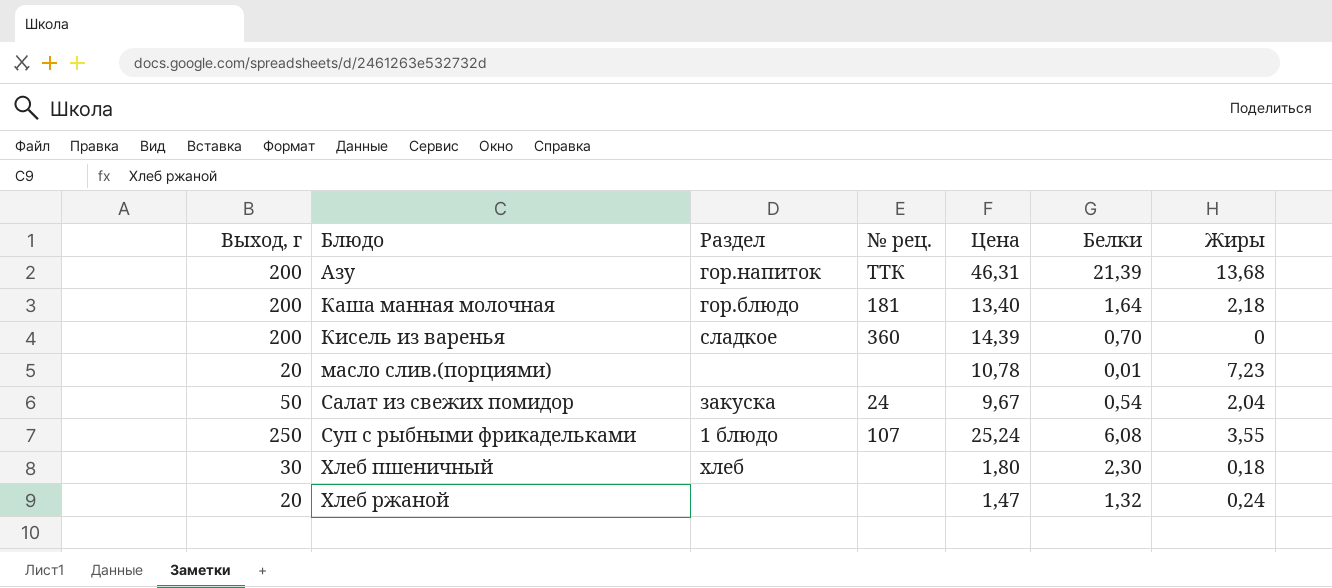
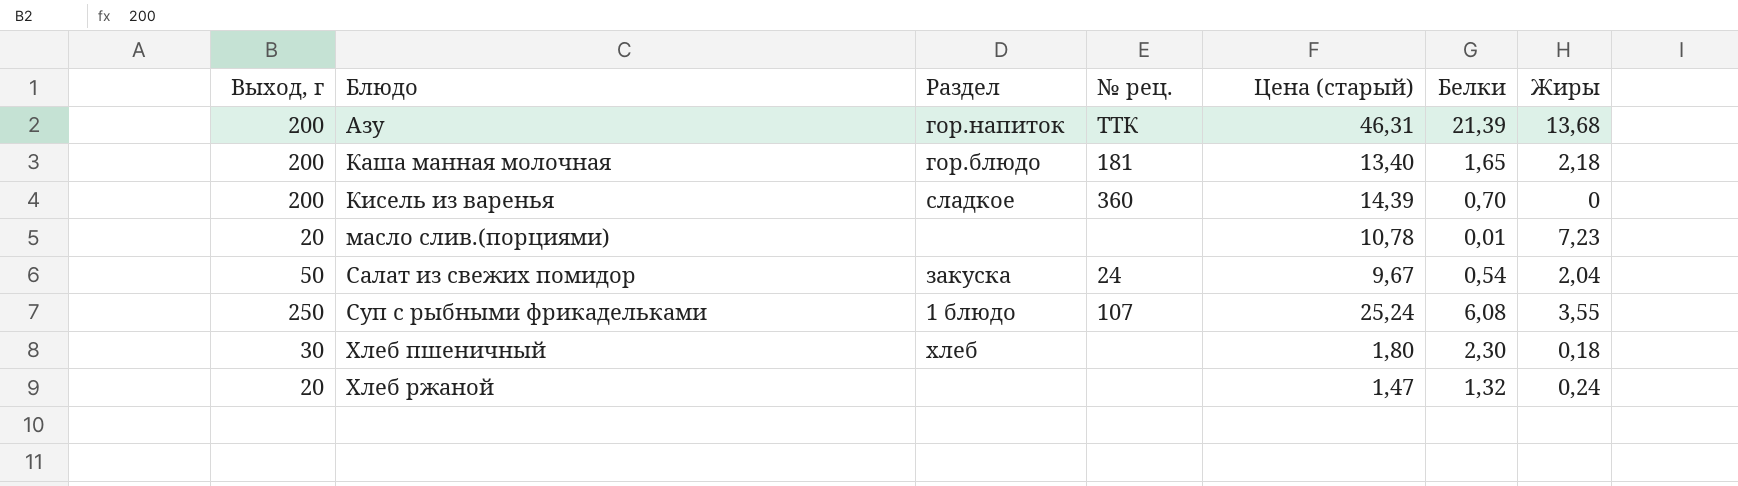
column name: Цена -> Цена (старый)
Каша манная молочная | Белки: 1,64 -> 1,65

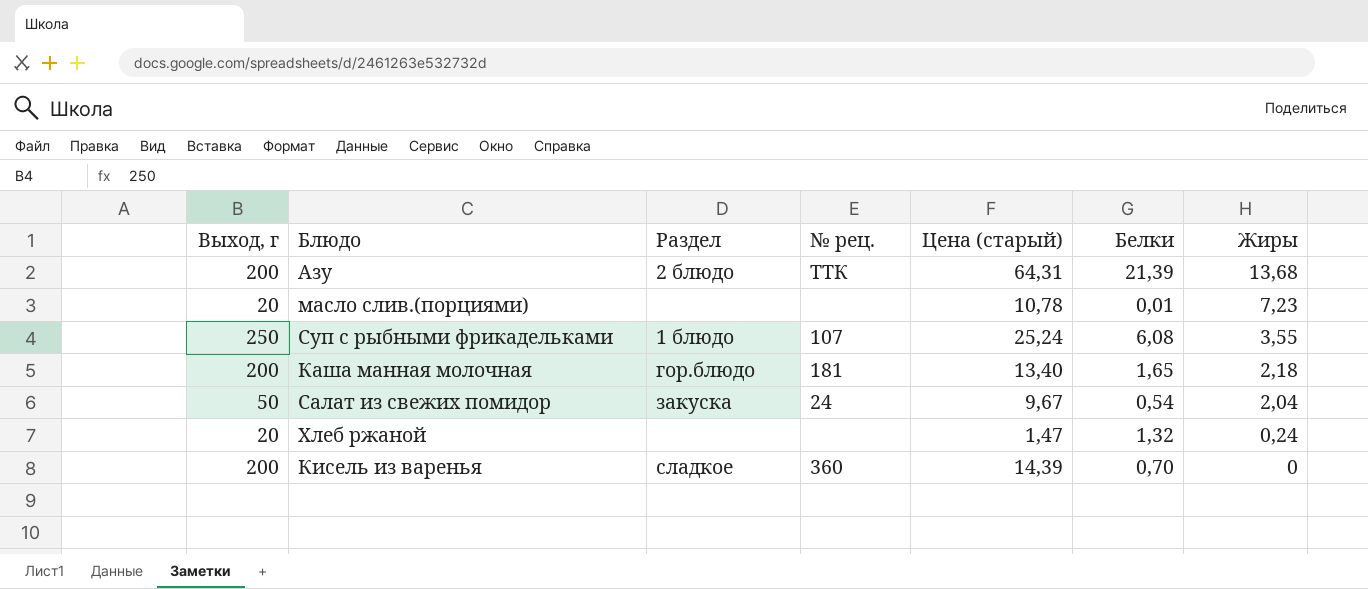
row order: Блюдо ascending -> Жиры descending
row Хлеб пшеничный: 30 | хлеб | none | 1,80 | 2,30 | 0,18 -> none
Азу | Раздел: гор.напиток -> 2 блюдо
Азу | Цена (старый): 46,31 -> 64,31

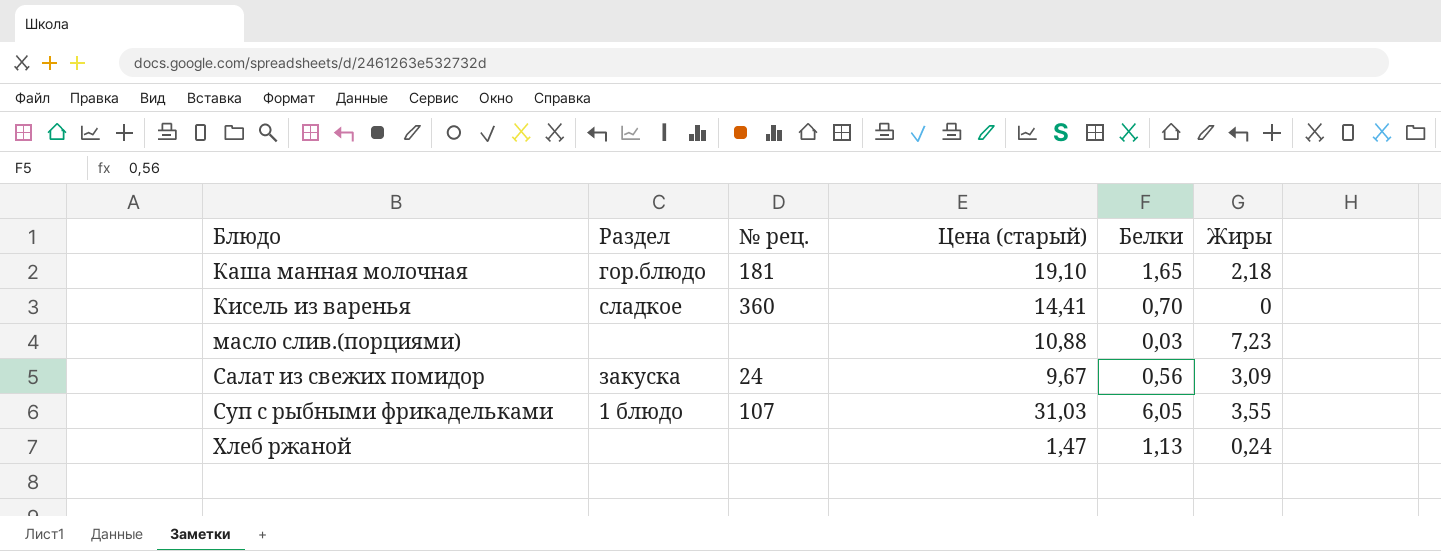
row order: Жиры descending -> Блюдо ascending
column Выход, г | position: 1 -> none
row Азу: 200 | 2 блюдо | ТТК | 64,31 | 21,39 | 13,68 -> none
Каша манная молочная | Цена (старый): 13,40 -> 19,10
Кисель из варенья | Цена (старый): 14,39 -> 14,41
масло слив.(порциями) | Цена (старый): 10,78 -> 10,88
масло слив.(порциями) | Белки: 0,01 -> 0,03
Салат из свежих помидор | Белки: 0,54 -> 0,56
Салат из свежих помидор | Жиры: 2,04 -> 3,09
Суп с рыбными фрикадельками | Цена (старый): 25,24 -> 31,03
Суп с рыбными фрикадельками | Белки: 6,08 -> 6,05
Хлеб ржаной | Белки: 1,32 -> 1,13

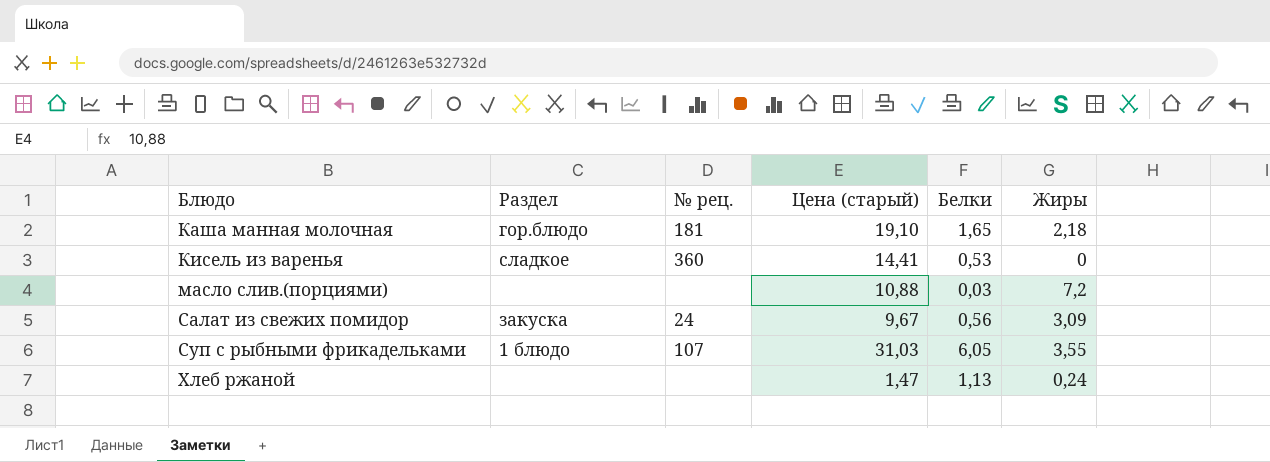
Кисель из варенья | Белки: 0,70 -> 0,53
масло слив.(порциями) | Жиры: 7,23 -> 7,2

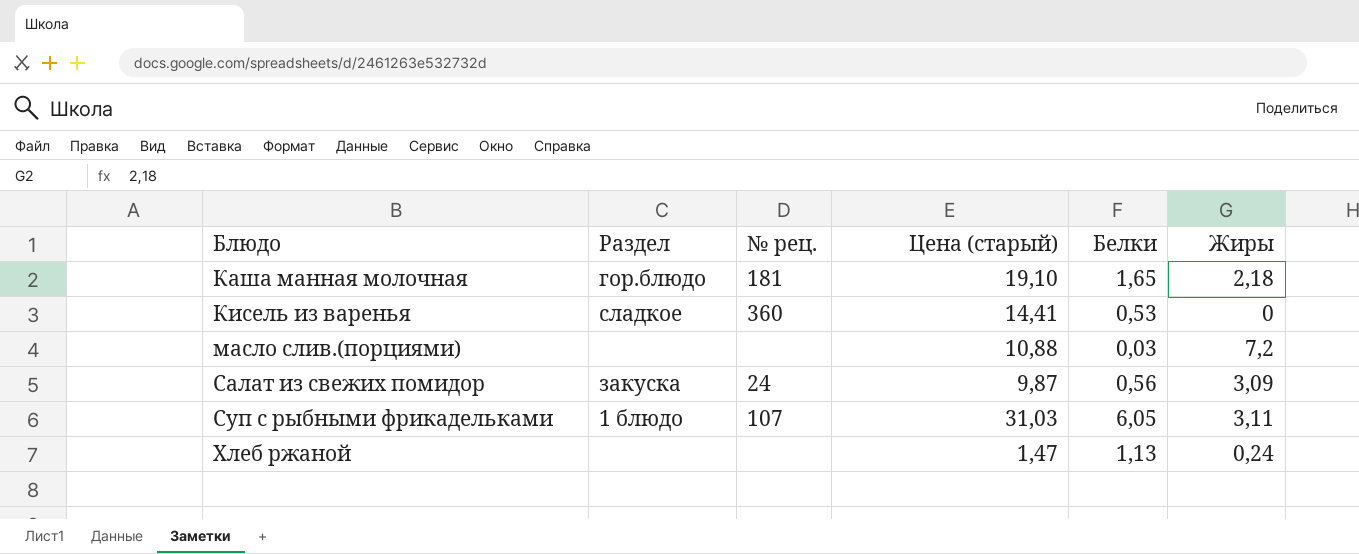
Салат из свежих помидор | Цена (старый): 9,67 -> 9,87
Суп с рыбными фрикадельками | Жиры: 3,55 -> 3,11

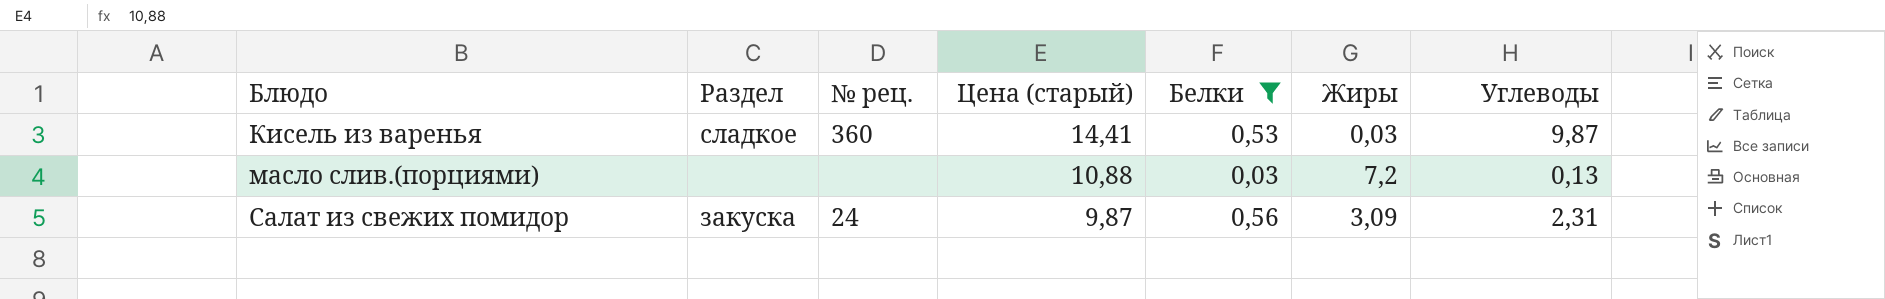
filter: none -> Белки <= 0,56
column Углеводы | position: none -> 7
Кисель из варенья | Жиры: 0 -> 0,03

